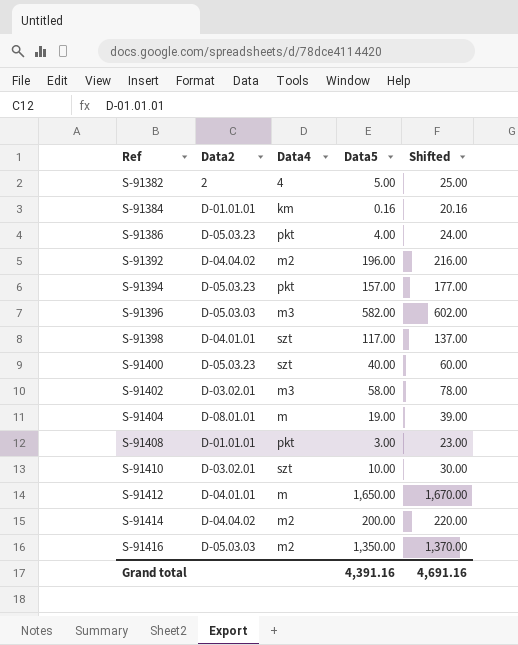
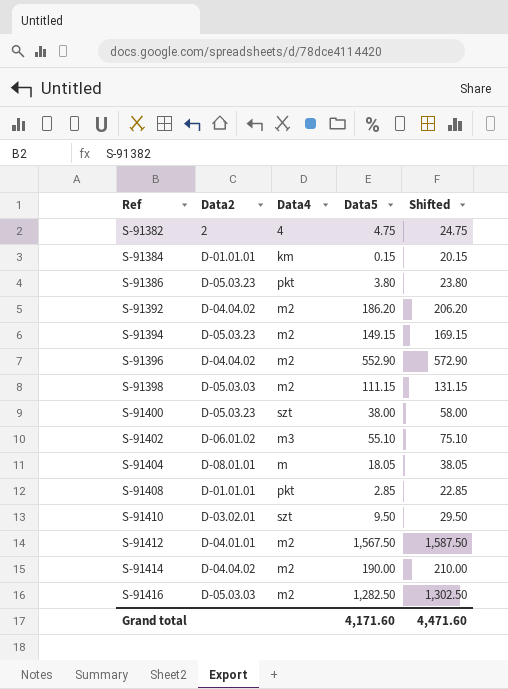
S-91382 | Data5: 5.00 -> 4.75
S-91382 | Shifted: 25.00 -> 24.75
S-91384 | Data5: 0.16 -> 0.15
S-91384 | Shifted: 20.16 -> 20.15
S-91386 | Data5: 4.00 -> 3.80
S-91386 | Shifted: 24.00 -> 23.80
S-91392 | Data5: 196.00 -> 186.20
S-91392 | Shifted: 216.00 -> 206.20
S-91394 | Data4: pkt -> m2
S-91394 | Data5: 157.00 -> 149.15
S-91394 | Shifted: 177.00 -> 169.15
S-91396 | Data2: D-05.03.03 -> D-04.04.02
S-91396 | Data4: m3 -> m2
S-91396 | Data5: 582.00 -> 552.90
S-91396 | Shifted: 602.00 -> 572.90
S-91398 | Data2: D-04.01.01 -> D-05.03.03
S-91398 | Data4: szt -> m2
S-91398 | Data5: 117.00 -> 111.15
S-91398 | Shifted: 137.00 -> 131.15
S-91400 | Data5: 40.00 -> 38.00
S-91400 | Shifted: 60.00 -> 58.00
S-91402 | Data2: D-03.02.01 -> D-06.01.02
S-91402 | Data5: 58.00 -> 55.10
S-91402 | Shifted: 78.00 -> 75.10
S-91404 | Data5: 19.00 -> 18.05
S-91404 | Shifted: 39.00 -> 38.05
S-91408 | Data5: 3.00 -> 2.85
S-91408 | Shifted: 23.00 -> 22.85
S-91410 | Data5: 10.00 -> 9.50
S-91410 | Shifted: 30.00 -> 29.50
S-91412 | Data4: m -> m2
S-91412 | Data5: 1,650.00 -> 1,567.50
S-91412 | Shifted: 1,670.00 -> 1,587.50
S-91414 | Data5: 200.00 -> 190.00
S-91414 | Shifted: 220.00 -> 210.00
S-91416 | Data5: 1,350.00 -> 1,282.50
S-91416 | Shifted: 1,370.00 -> 1,302.50
Grand total | Data5: 4,391.16 -> 4,171.60
Grand total | Shifted: 4,691.16 -> 4,471.60

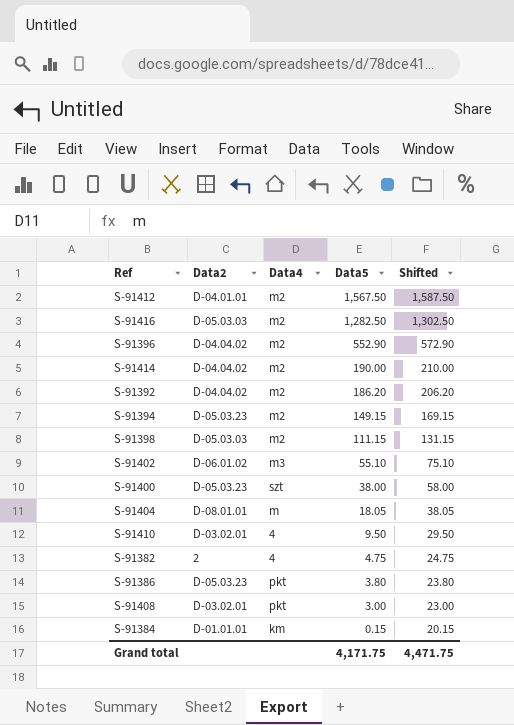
row order: Ref ascending -> Data5 descending
S-91410 | Data4: szt -> 4
S-91408 | Data2: D-01.01.01 -> D-03.02.01
S-91408 | Data5: 2.85 -> 3.00
S-91408 | Shifted: 22.85 -> 23.00
Grand total | Data5: 4,171.60 -> 4,171.75
Grand total | Shifted: 4,471.60 -> 4,471.75

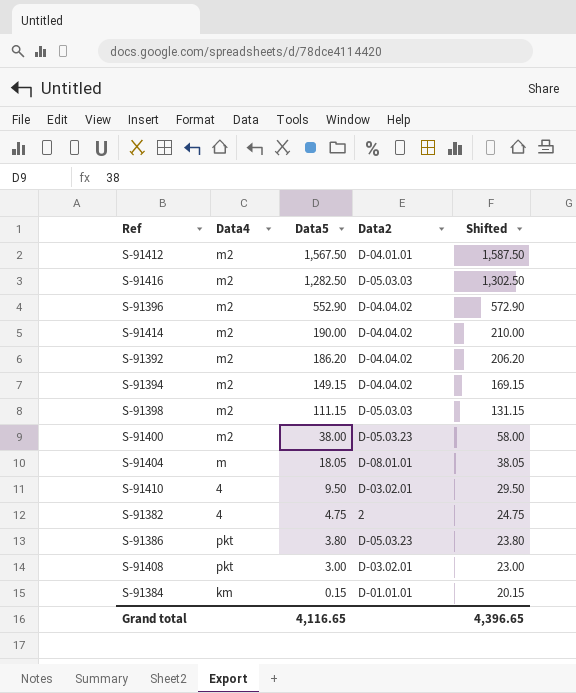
column Data2 | position: 2 -> 4
row S-91402: D-06.01.02 | m3 | 55.10 | 75.10 -> none
S-91394 | Data2: D-05.03.23 -> D-04.04.02
S-91400 | Data4: szt -> m2
Grand total | Data5: 4,171.75 -> 4,116.65
Grand total | Shifted: 4,471.75 -> 4,396.65

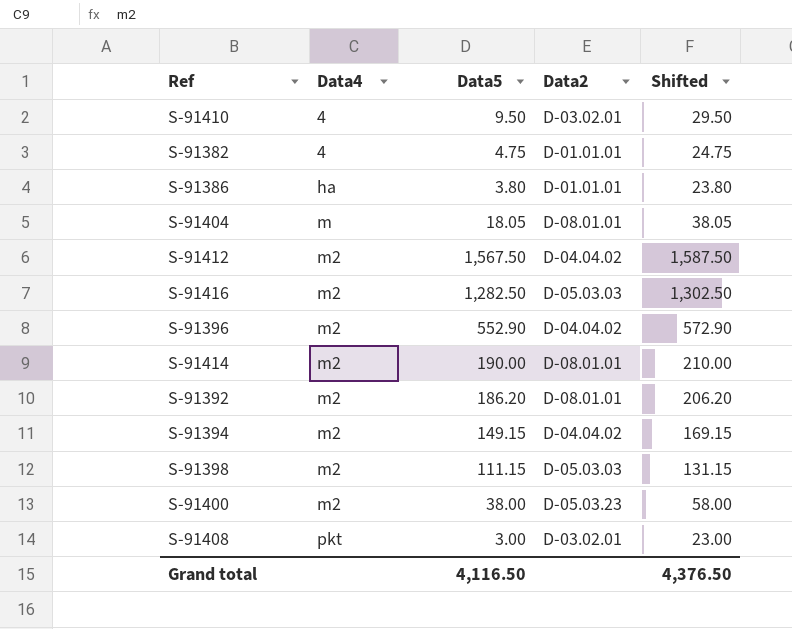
row order: Data5 descending -> Data4 ascending
row S-91384: km | 0.15 | D-01.01.01 | 20.15 -> none
S-91382 | Data2: 2 -> D-01.01.01
S-91386 | Data4: pkt -> ha
S-91386 | Data2: D-05.03.23 -> D-01.01.01
S-91412 | Data2: D-04.01.01 -> D-04.04.02
S-91414 | Data2: D-04.04.02 -> D-08.01.01
S-91392 | Data2: D-04.04.02 -> D-08.01.01
Grand total | Data5: 4,116.65 -> 4,116.50
Grand total | Shifted: 4,396.65 -> 4,376.50

